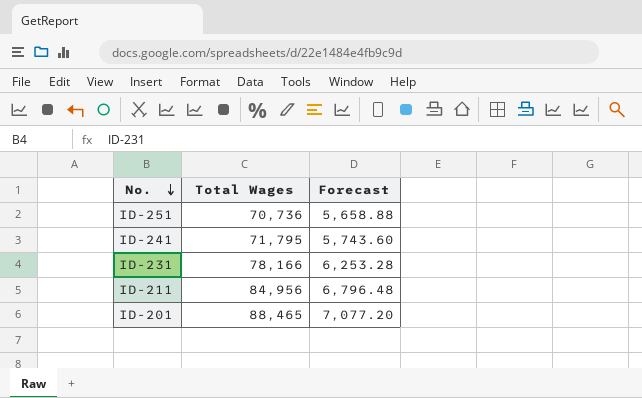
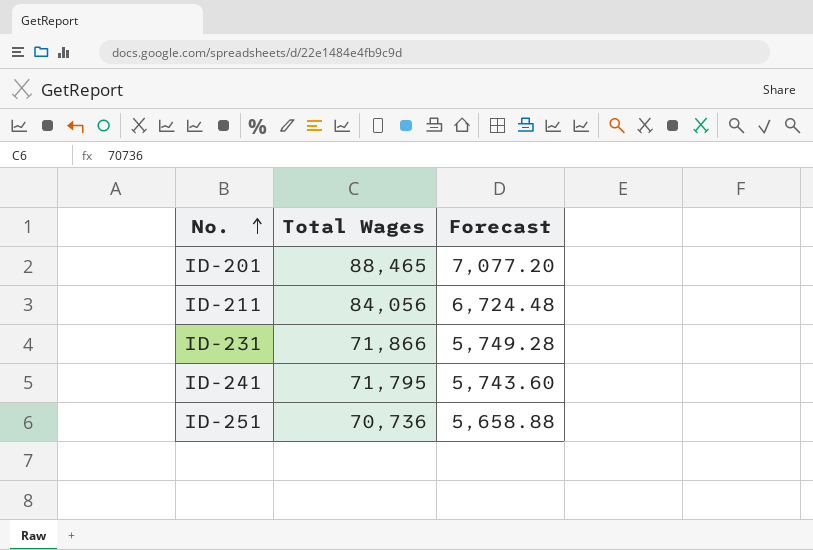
row order: No. descending -> No. ascending
ID-211 | Total Wages: 84,956 -> 84,056
ID-211 | Forecast: 6,796.48 -> 6,724.48
ID-231 | Total Wages: 78,166 -> 71,866
ID-231 | Forecast: 6,253.28 -> 5,749.28

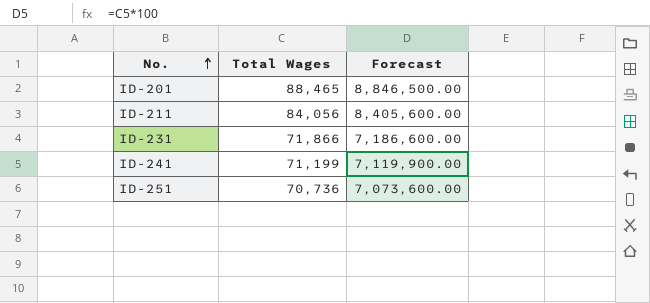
column Forecast | formula: [Total Wages] * 0.08 -> [Total Wages] * 100
ID-241 | Total Wages: 71,795 -> 71,199

